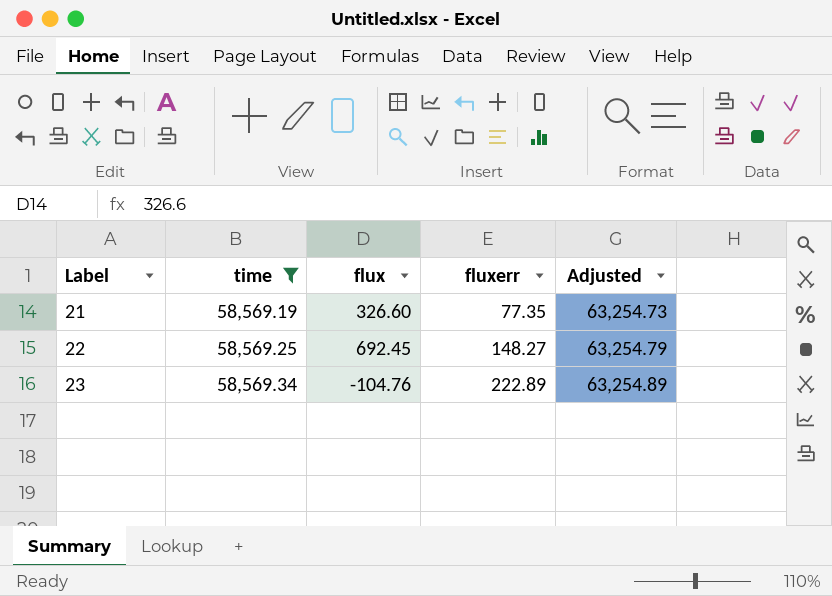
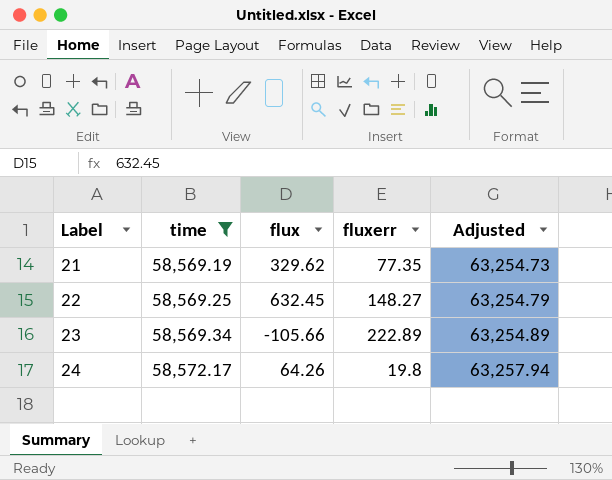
21 | flux: 326.60 -> 329.62
22 | flux: 692.45 -> 632.45
23 | flux: -104.76 -> -105.66
row 24: none -> 58,572.17 | 64.26 | 19.8 | 63,257.94

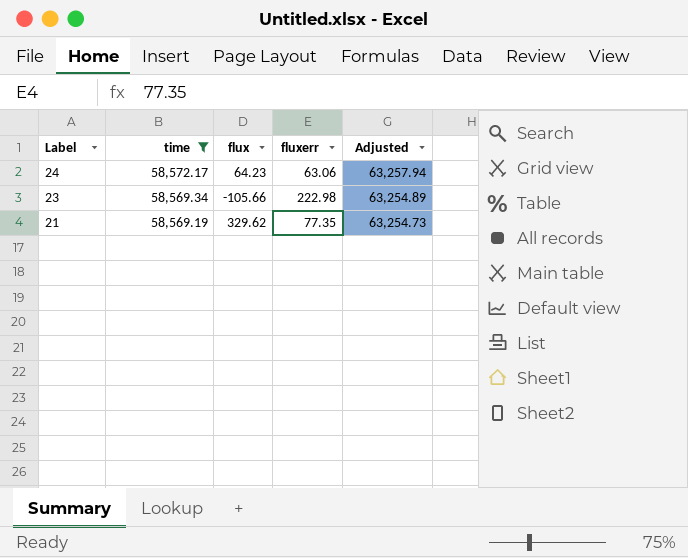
row order: Label ascending -> Label descending
row 22: 58,569.25 | 632.45 | 148.27 | 63,254.79 -> none
24 | flux: 64.26 -> 64.23
24 | fluxerr: 19.8 -> 63.06
23 | fluxerr: 222.89 -> 222.98

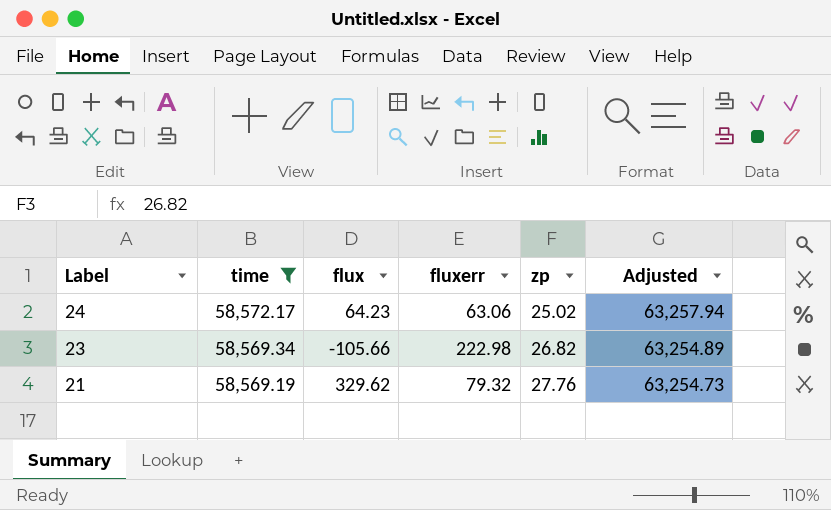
column zp | position: none -> 5
21 | fluxerr: 77.35 -> 79.32

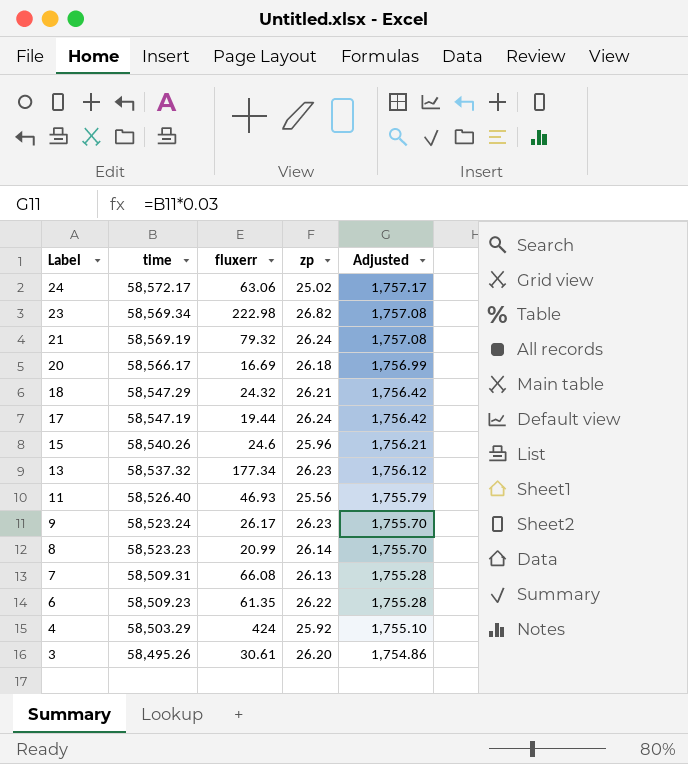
filter: time >= 58,569.19 -> none
column flux | position: 3 -> none
column Adjusted | formula: [time] * 1.08 -> [time] * 0.03
21 | zp: 27.76 -> 26.24

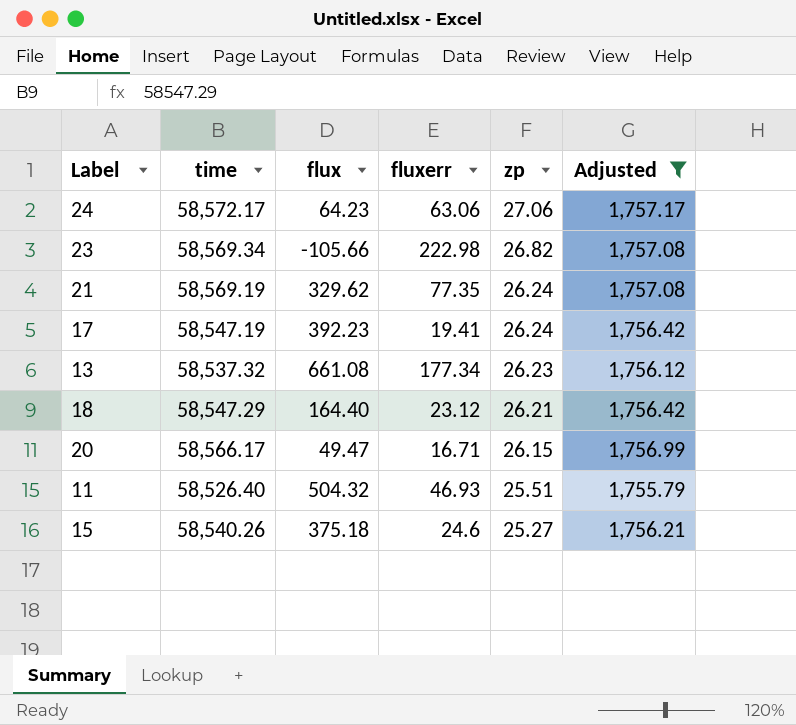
filter: none -> Adjusted >= 1,755.79
row order: Label descending -> zp descending
column flux | position: none -> 3
24 | zp: 25.02 -> 27.06
21 | fluxerr: 79.32 -> 77.35
17 | fluxerr: 19.44 -> 19.41
18 | fluxerr: 24.32 -> 23.12
20 | fluxerr: 16.69 -> 16.71
20 | zp: 26.18 -> 26.15
11 | zp: 25.56 -> 25.51
15 | zp: 25.96 -> 25.27

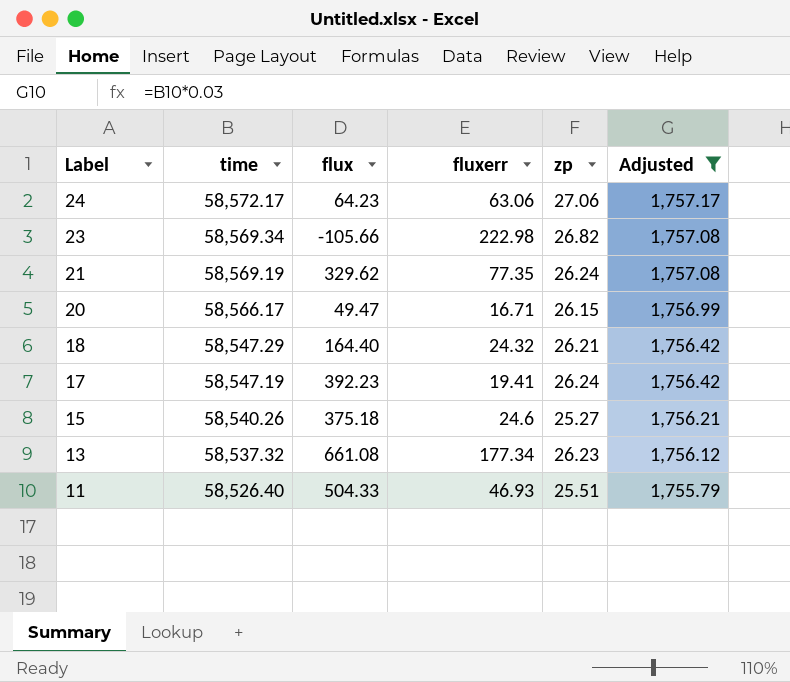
row order: zp descending -> Label descending
18 | fluxerr: 23.12 -> 24.32
11 | flux: 504.32 -> 504.33

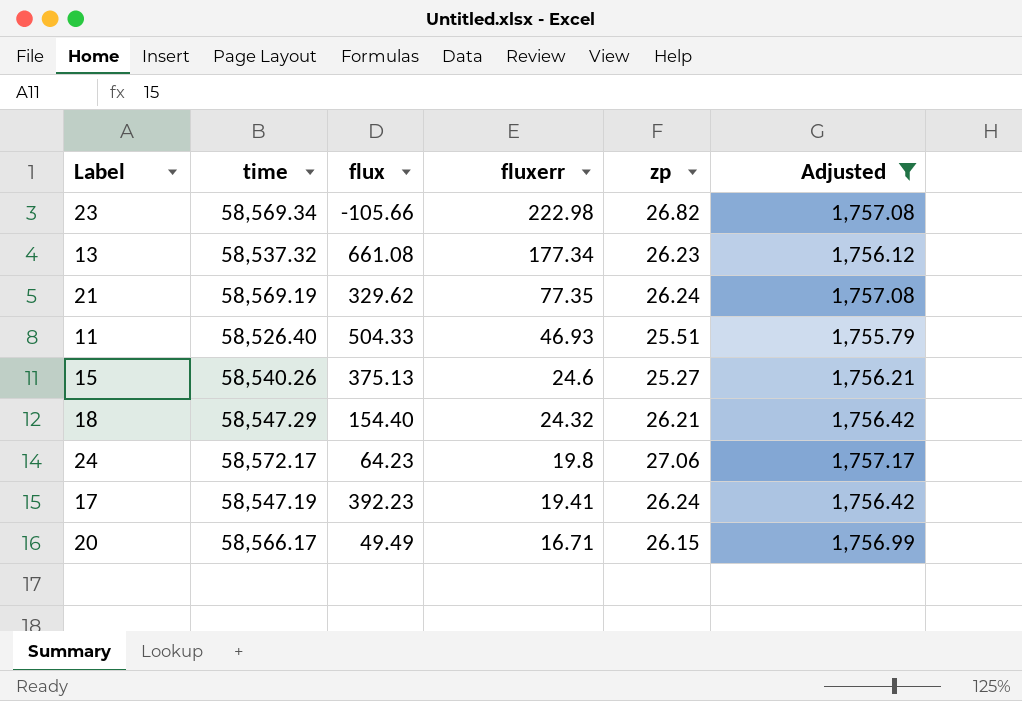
row order: Label descending -> fluxerr descending
15 | flux: 375.18 -> 375.13
18 | flux: 164.40 -> 154.40
24 | fluxerr: 63.06 -> 19.8
20 | flux: 49.47 -> 49.49

